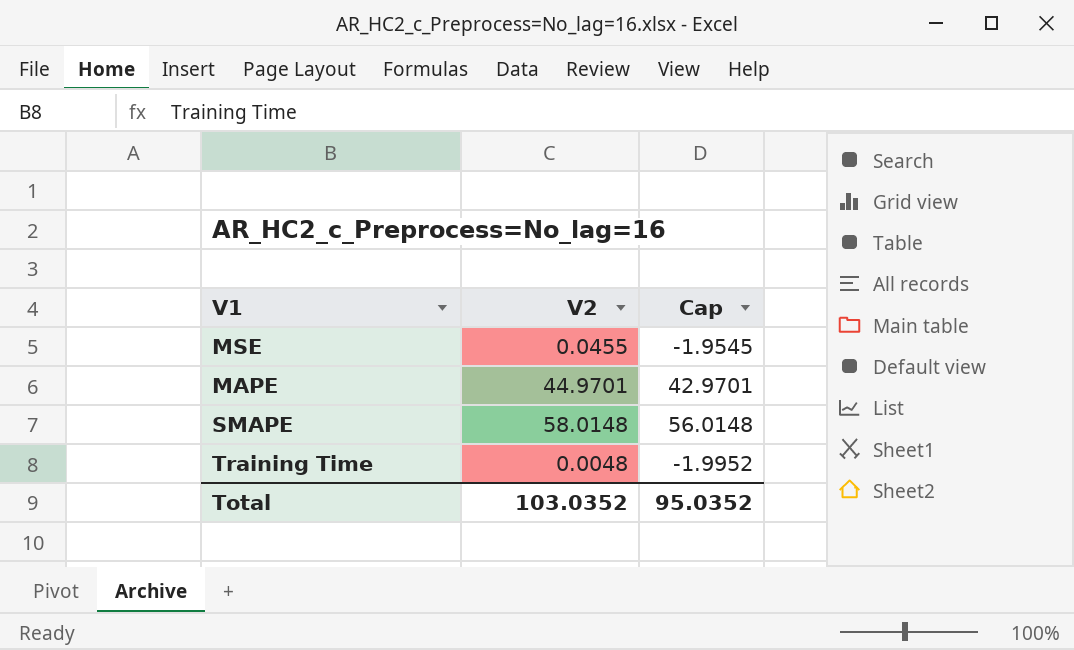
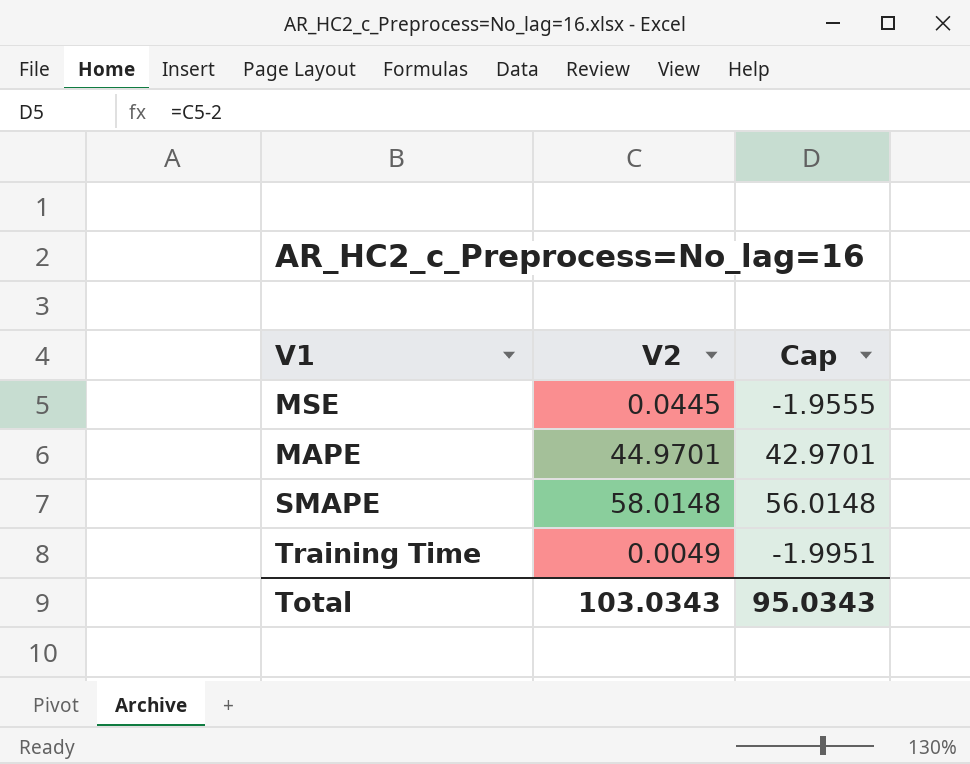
MSE | V2: 0.0455 -> 0.0445
MSE | Cap: -1.9545 -> -1.9555
Training Time | V2: 0.0048 -> 0.0049
Training Time | Cap: -1.9952 -> -1.9951
Total | V2: 103.0352 -> 103.0343
Total | Cap: 95.0352 -> 95.0343

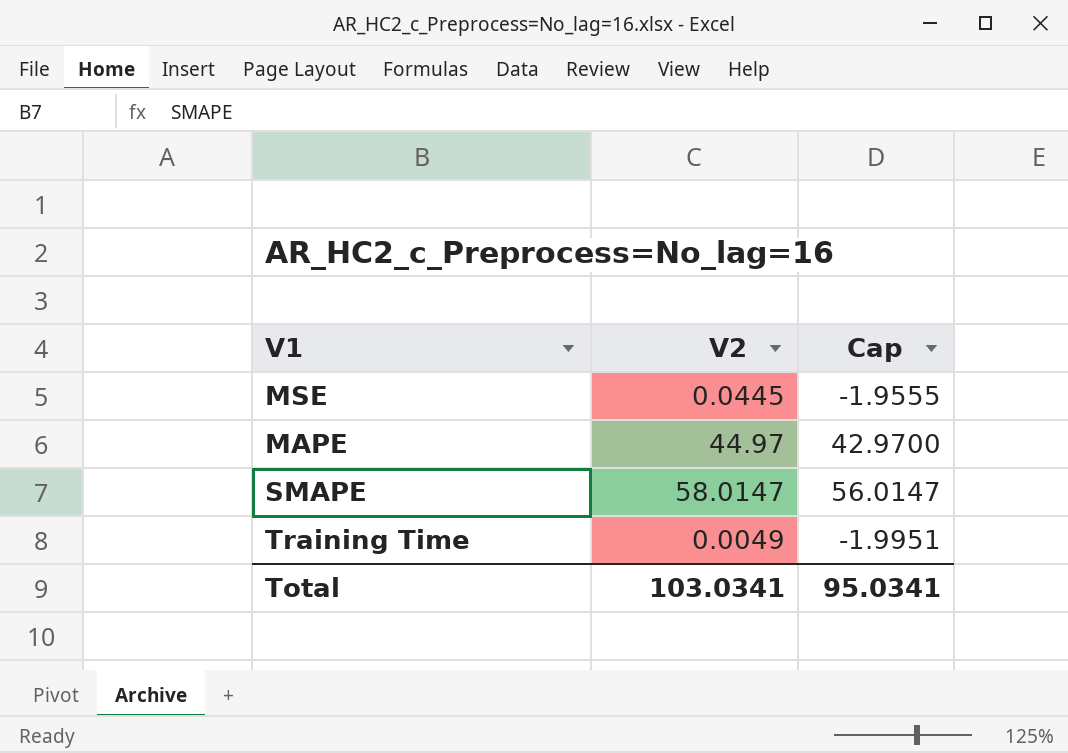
MAPE | V2: 44.9701 -> 44.97
MAPE | Cap: 42.9701 -> 42.9700
SMAPE | V2: 58.0148 -> 58.0147
SMAPE | Cap: 56.0148 -> 56.0147
Total | V2: 103.0343 -> 103.0341
Total | Cap: 95.0343 -> 95.0341

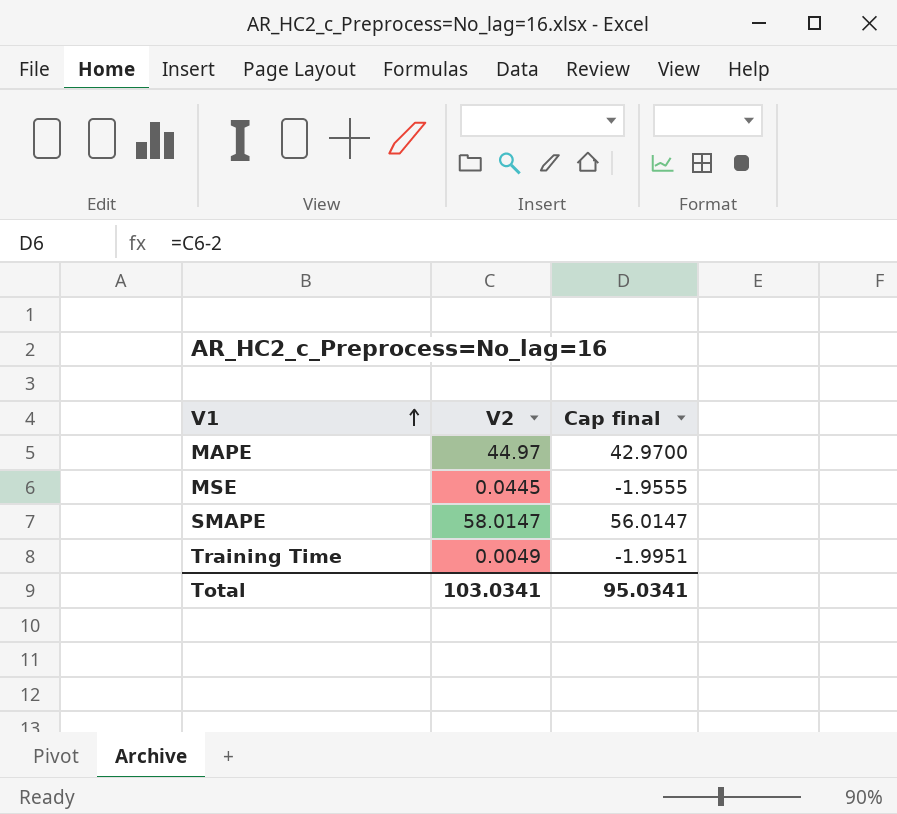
row order: none -> V1 ascending
column name: Cap -> Cap final

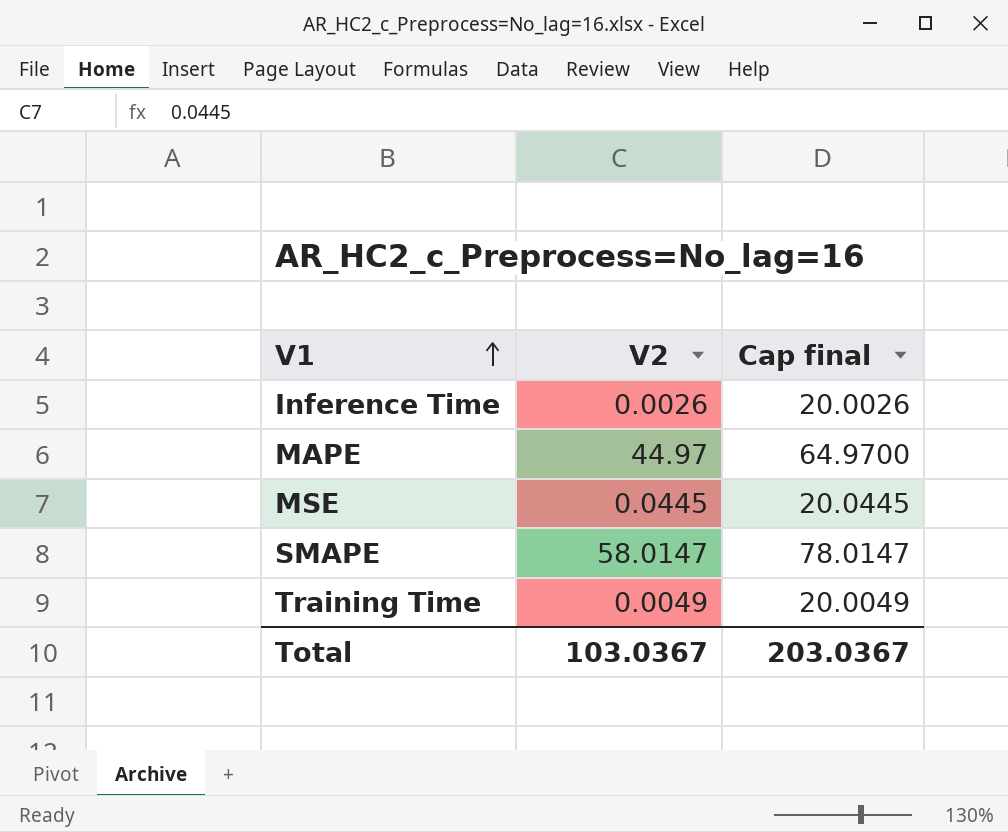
column Cap final | formula: [V2] - 2 -> [V2] + 20
row Inference Time: none -> 0.0026 | 20.0026
Total | V2: 103.0341 -> 103.0367
Total | Cap final: 95.0341 -> 203.0367

